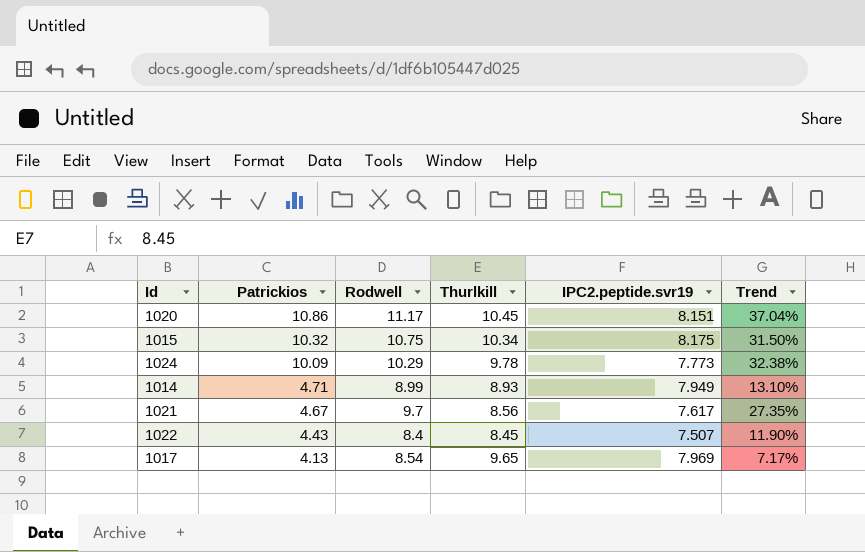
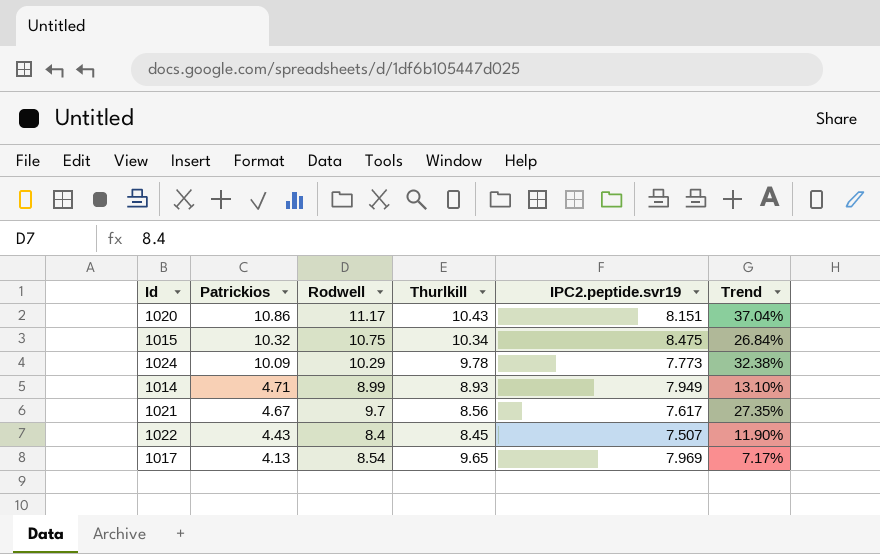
1020 | Thurlkill: 10.45 -> 10.43
1015 | IPC2.peptide.svr19: 8.175 -> 8.475
1015 | Trend: 31.50% -> 26.84%

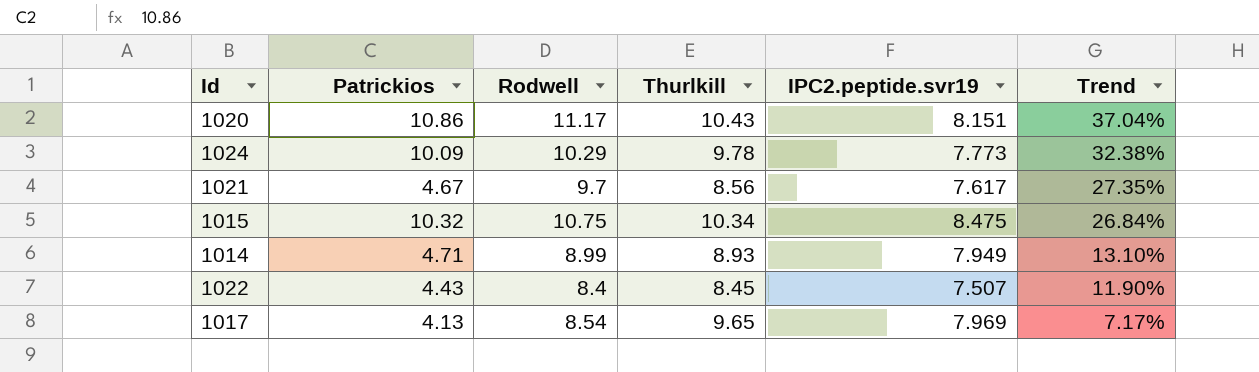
row order: Patrickios descending -> Trend descending

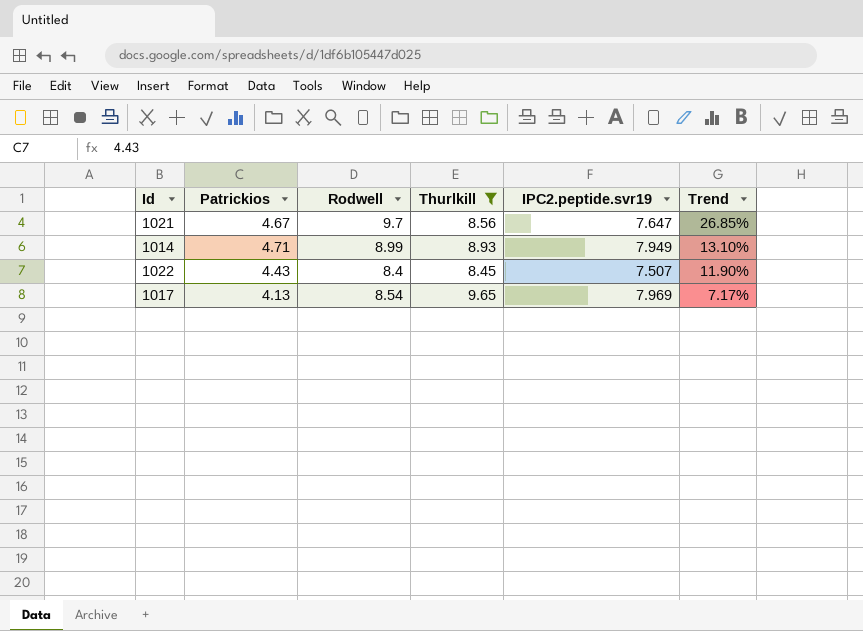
filter: none -> Thurlkill <= 9.65
1021 | IPC2.peptide.svr19: 7.617 -> 7.647
1021 | Trend: 27.35% -> 26.85%

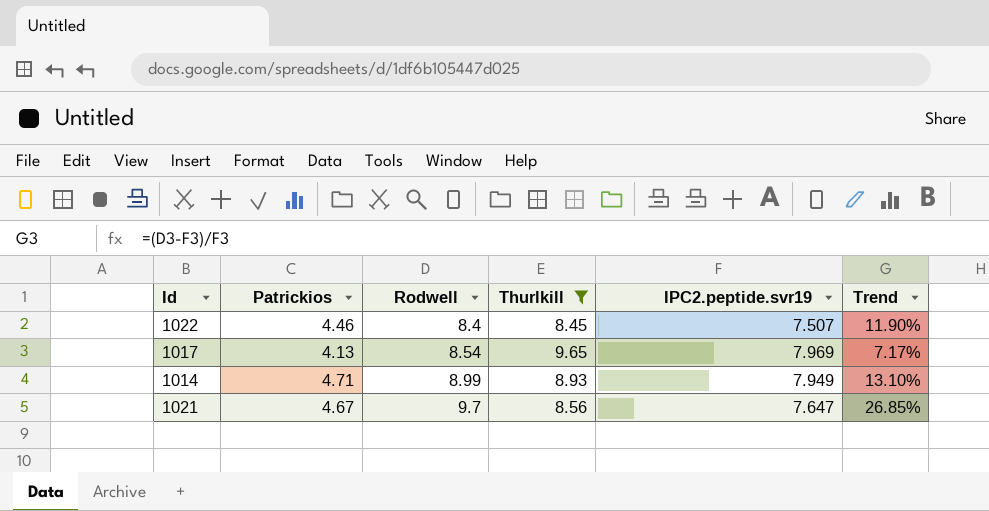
row order: Trend descending -> Rodwell ascending
1022 | Patrickios: 4.43 -> 4.46

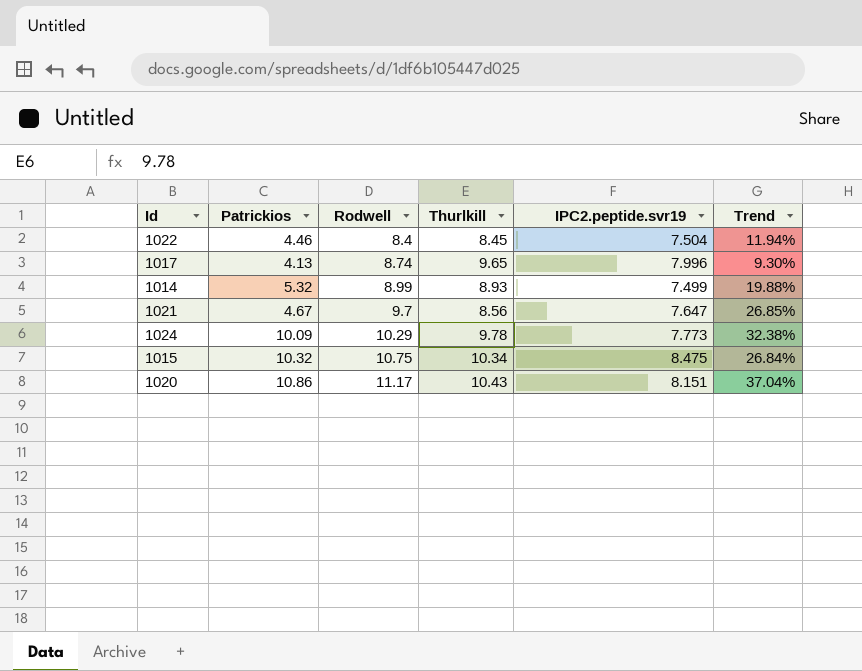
filter: Thurlkill <= 9.65 -> none
1022 | IPC2.peptide.svr19: 7.507 -> 7.504
1022 | Trend: 11.90% -> 11.94%
1017 | Rodwell: 8.54 -> 8.74
1017 | IPC2.peptide.svr19: 7.969 -> 7.996
1017 | Trend: 7.17% -> 9.30%
1014 | Patrickios: 4.71 -> 5.32
1014 | IPC2.peptide.svr19: 7.949 -> 7.499
1014 | Trend: 13.10% -> 19.88%

